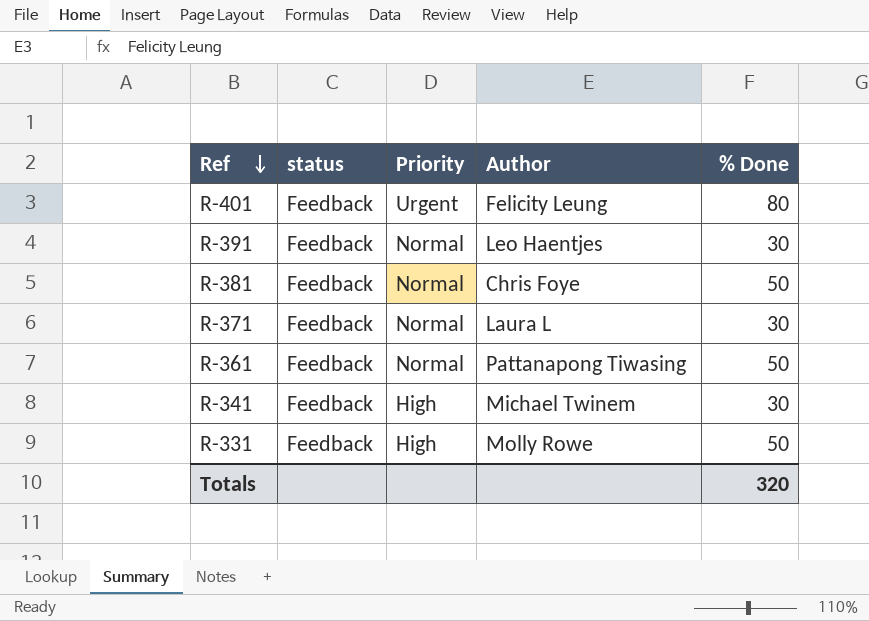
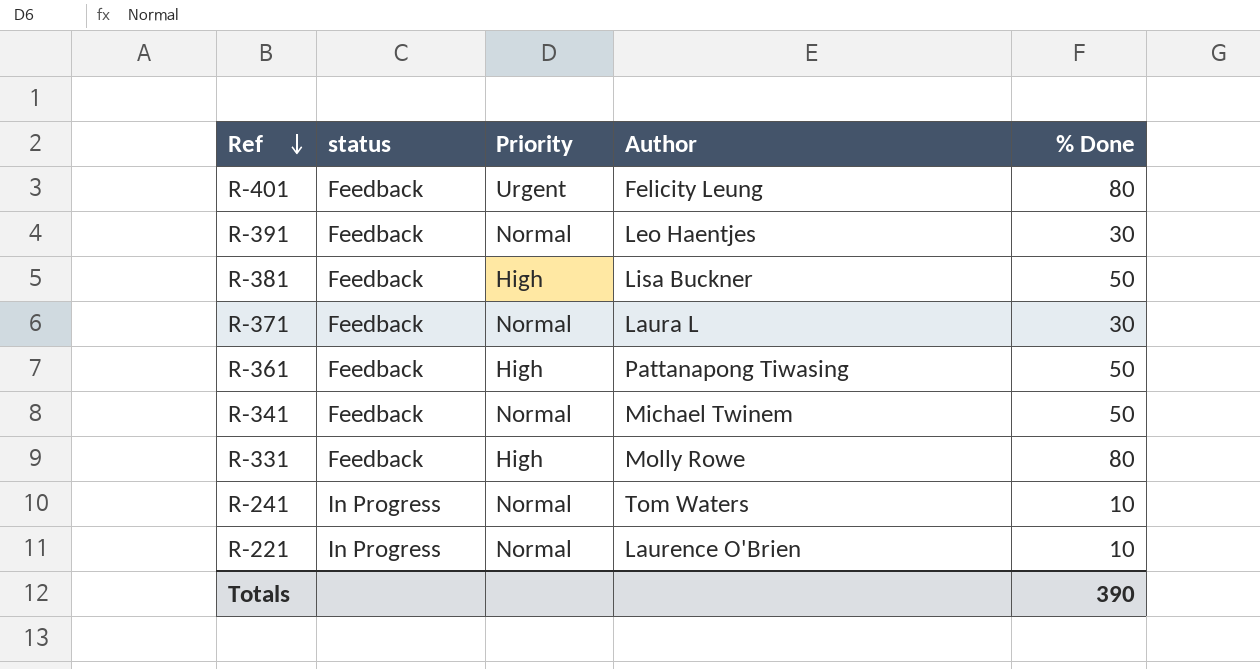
R-381 | Priority: Normal -> High
R-381 | Author: Chris Foye -> Lisa Buckner
R-361 | Priority: Normal -> High
R-341 | Priority: High -> Normal
R-341 | % Done: 30 -> 50
R-331 | % Done: 50 -> 80
row R-241: none -> In Progress | Normal | Tom Waters | 10
row R-221: none -> In Progress | Normal | Laurence O'Brien | 10
Totals | % Done: 320 -> 390

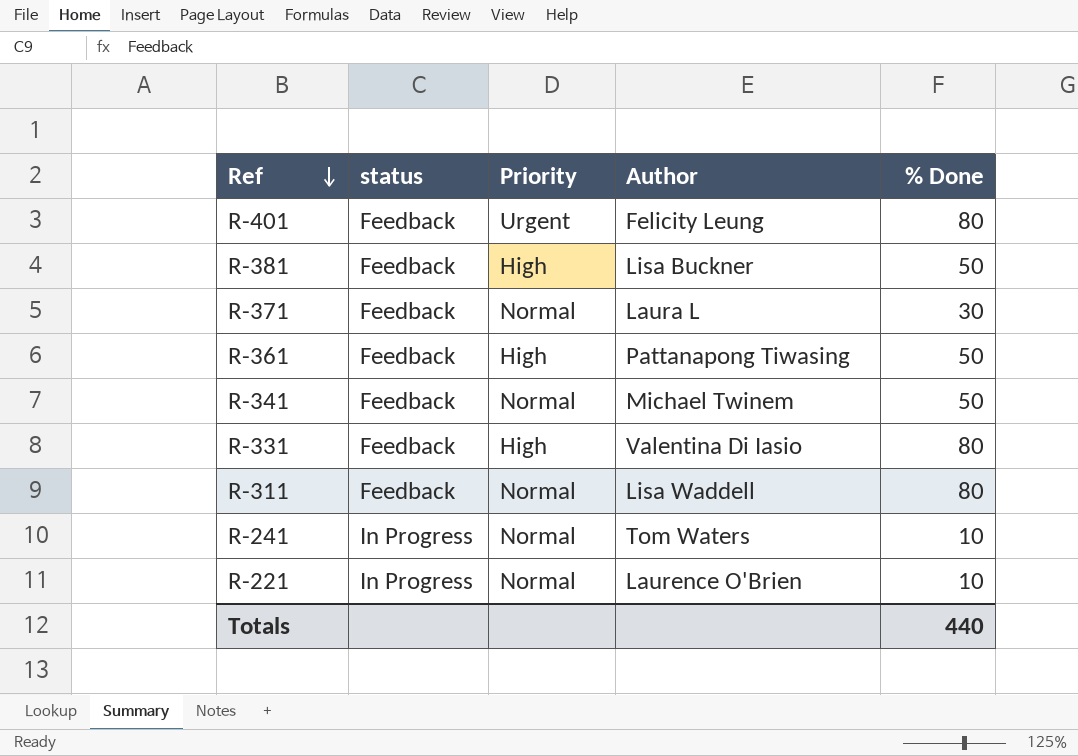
row R-391: Feedback | Normal | Leo Haentjes | 30 -> none
R-331 | Author: Molly Rowe -> Valentina Di Iasio
row R-311: none -> Feedback | Normal | Lisa Waddell | 80
Totals | % Done: 390 -> 440

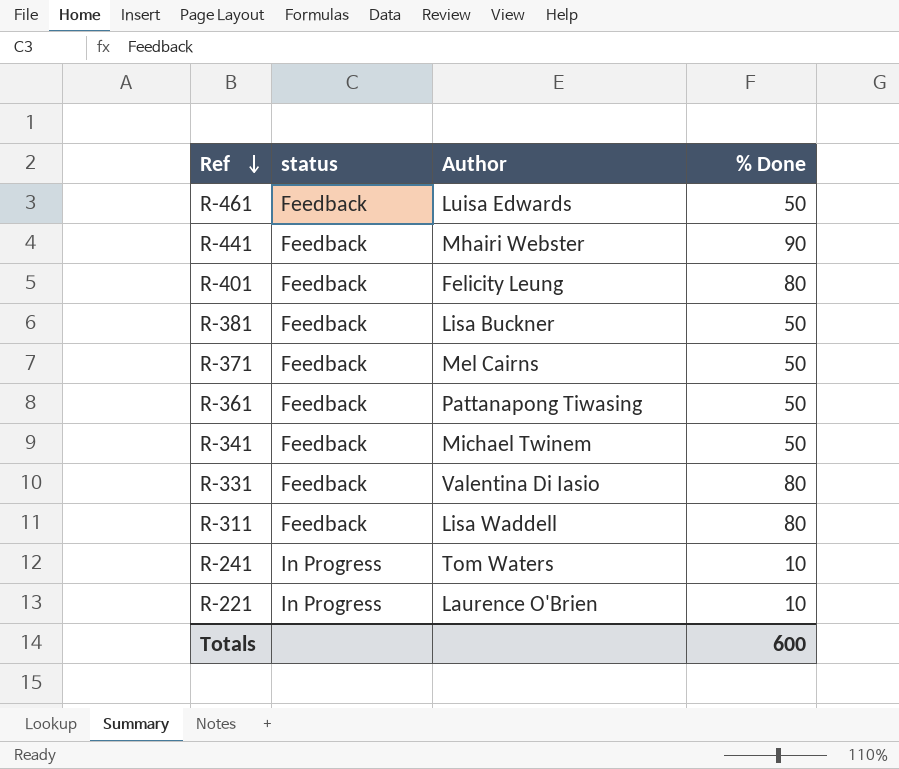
column Priority | position: 3 -> none
row R-461: none -> Feedback | Luisa Edwards | 50
row R-441: none -> Feedback | Mhairi Webster | 90
R-371 | Author: Laura L -> Mel Cairns
R-371 | % Done: 30 -> 50
Totals | % Done: 440 -> 600

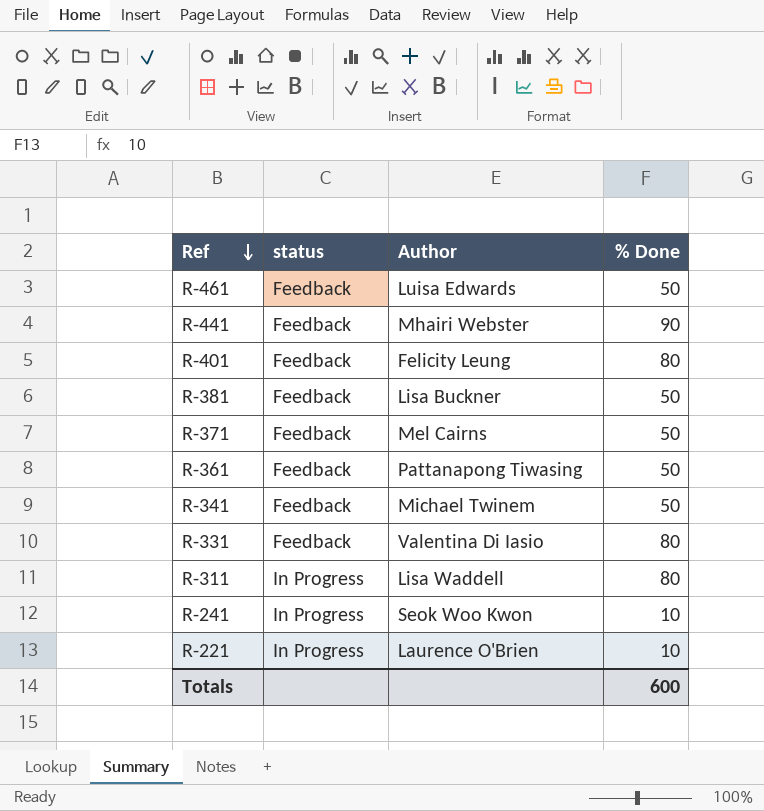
R-311 | status: Feedback -> In Progress
R-241 | Author: Tom Waters -> Seok Woo Kwon

